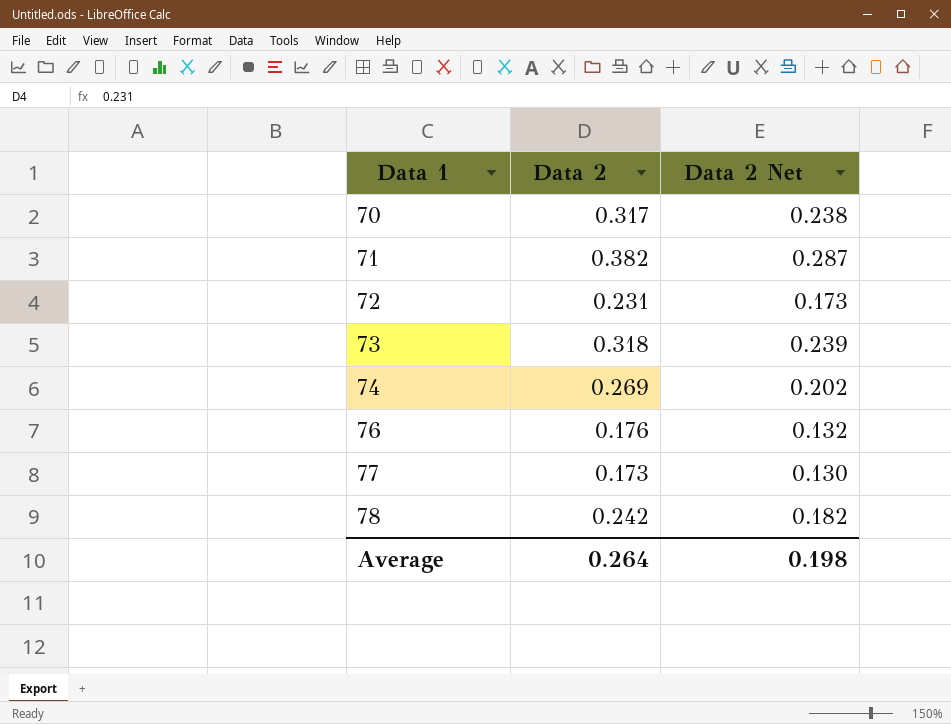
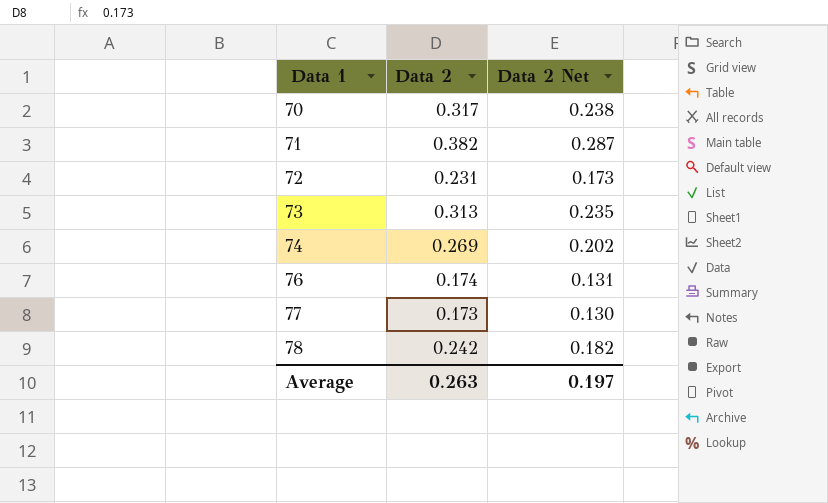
73 | Data 2: 0.318 -> 0.313
73 | Data 2 Net: 0.239 -> 0.235
76 | Data 2: 0.176 -> 0.174
76 | Data 2 Net: 0.132 -> 0.131
Average | Data 2: 0.264 -> 0.263
Average | Data 2 Net: 0.198 -> 0.197

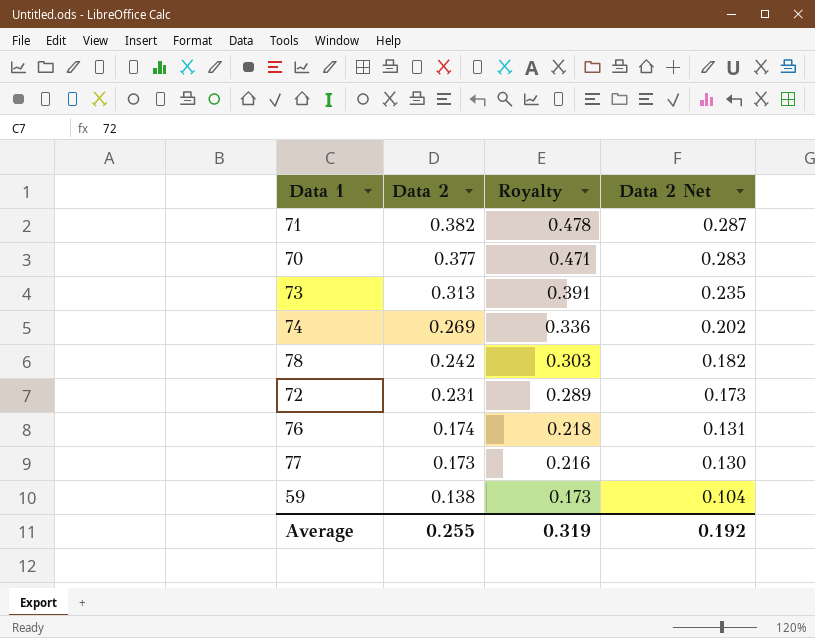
row order: Data 1 ascending -> Data 2 descending
column Royalty | formula: none -> [Data 2] * 1.25
70 | Data 2: 0.317 -> 0.377
70 | Data 2 Net: 0.238 -> 0.283
row 59: none -> 0.138 | 0.173 | 0.104
Average | Data 2: 0.263 -> 0.255
Average | Data 2 Net: 0.197 -> 0.192

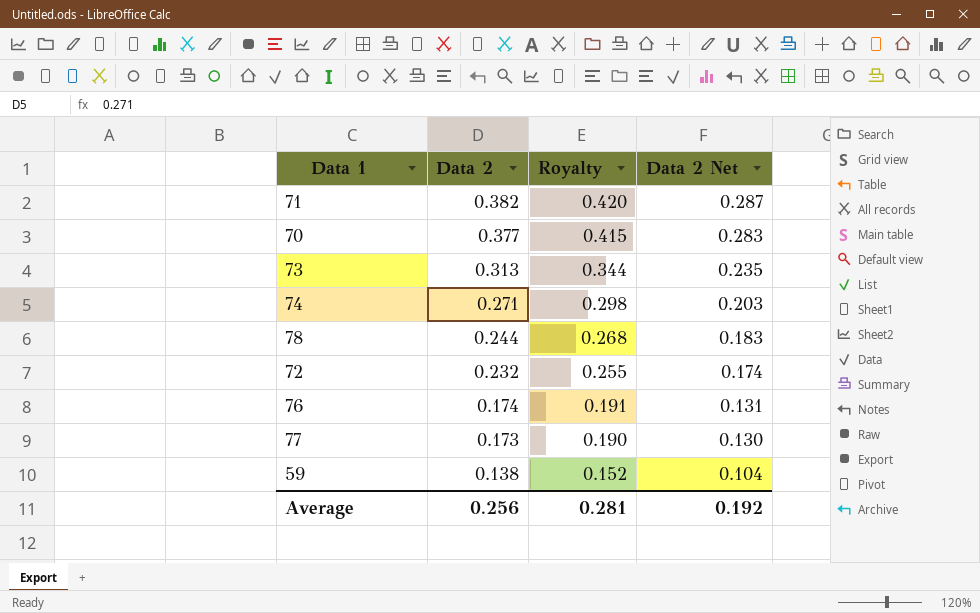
column Royalty | formula: [Data 2] * 1.25 -> [Data 2] * 1.1
74 | Data 2: 0.269 -> 0.271
74 | Data 2 Net: 0.202 -> 0.203
78 | Data 2: 0.242 -> 0.244
78 | Data 2 Net: 0.182 -> 0.183
72 | Data 2: 0.231 -> 0.232
72 | Data 2 Net: 0.173 -> 0.174
Average | Data 2: 0.255 -> 0.256
Average | Royalty: 0.319 -> 0.281

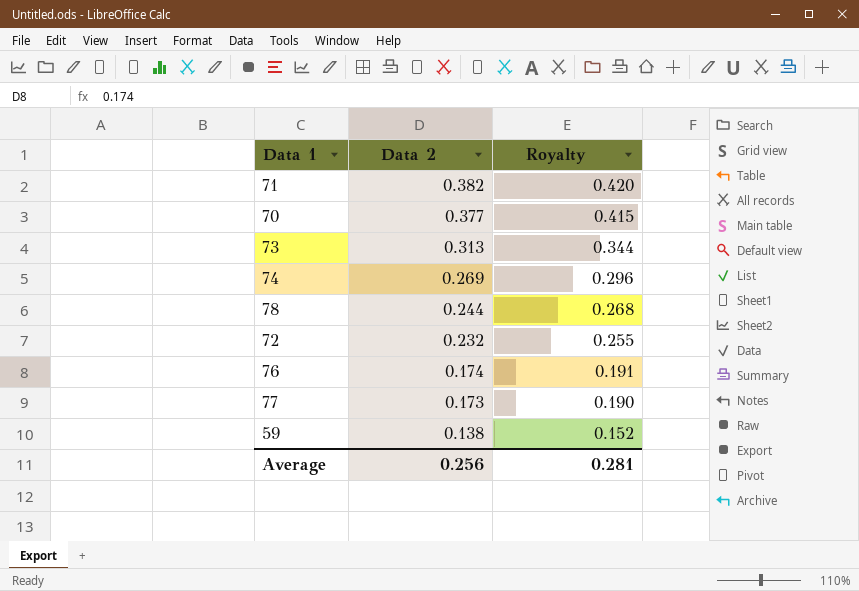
column Data 2 Net | formula: [Data 2] * 0.75 -> none
74 | Data 2: 0.271 -> 0.269
74 | Royalty: 0.298 -> 0.296

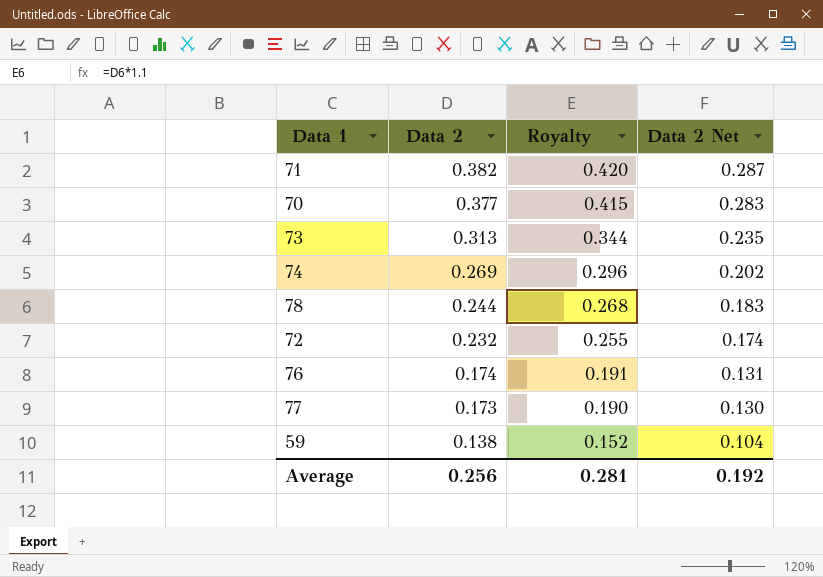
column Data 2 Net | formula: none -> [Data 2] * 0.75

